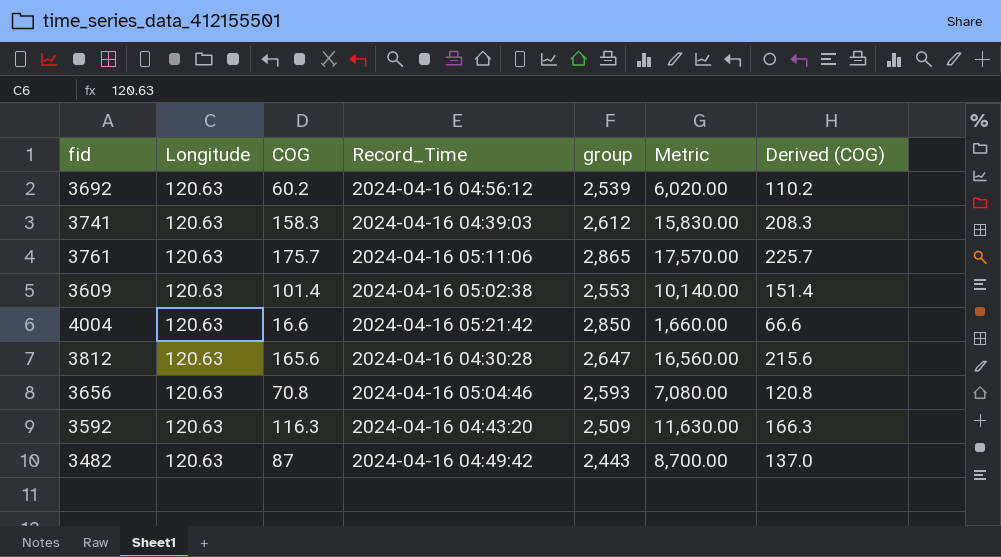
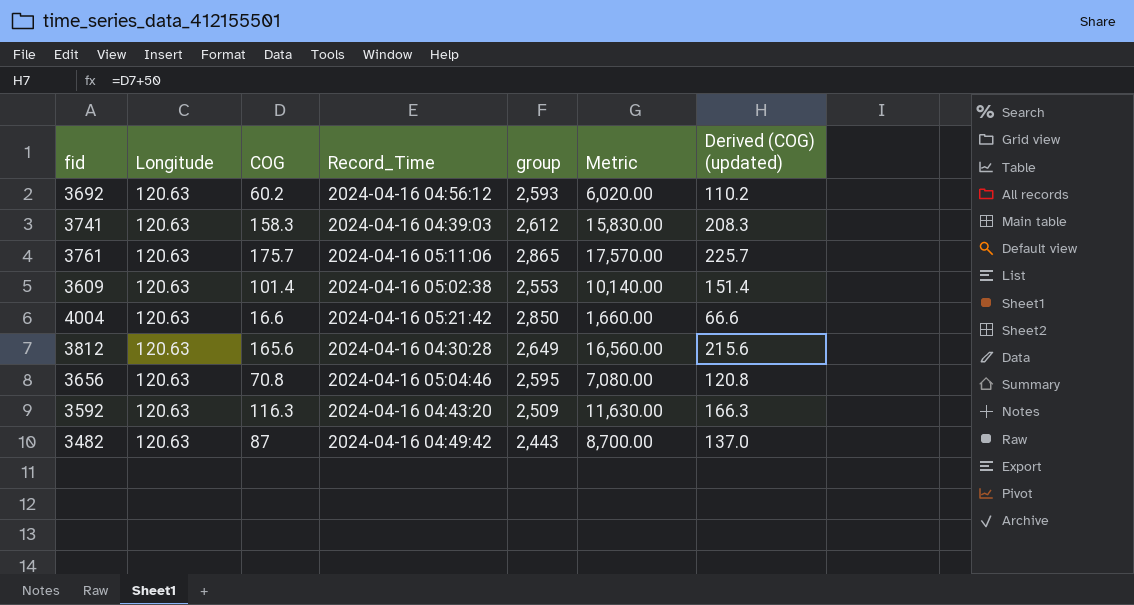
column name: Derived (COG) -> Derived (COG) (updated)
3692 | group: 2,539 -> 2,593
3812 | group: 2,647 -> 2,649
3656 | group: 2,593 -> 2,595

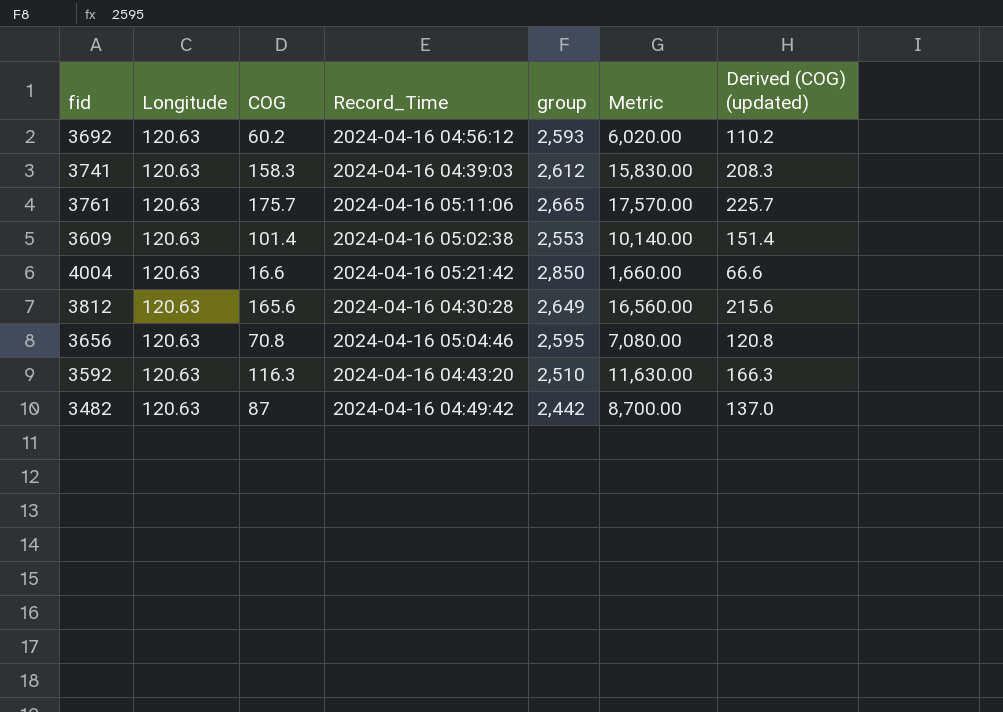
3761 | group: 2,865 -> 2,665
3592 | group: 2,509 -> 2,510
3482 | group: 2,443 -> 2,442

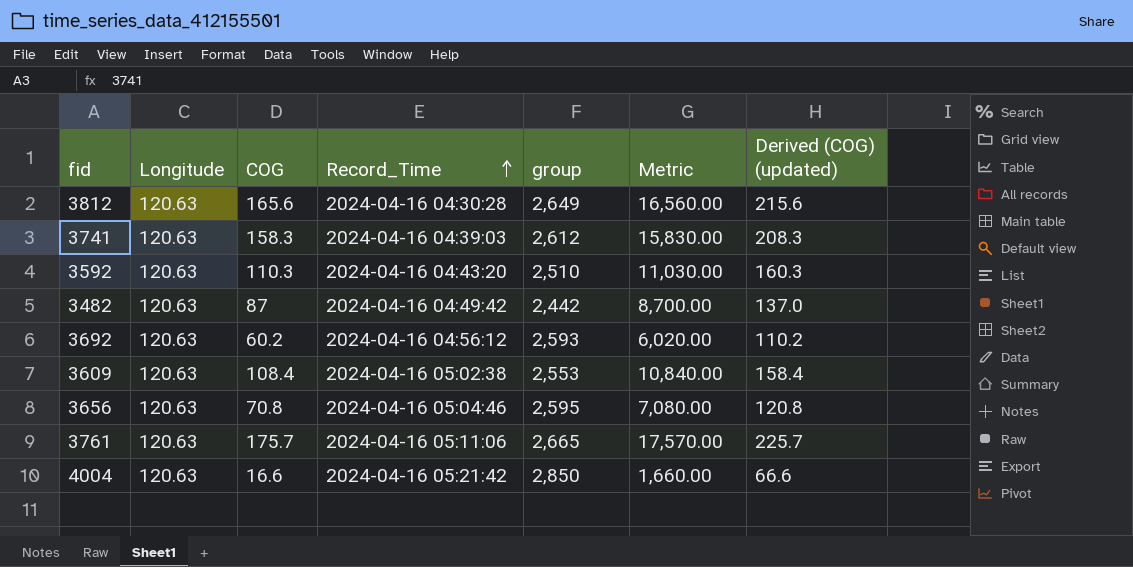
row order: none -> Record_Time ascending
3592 | COG: 116.3 -> 110.3
3592 | Metric: 11,630.00 -> 11,030.00
3592 | Derived (COG) (updated): 166.3 -> 160.3
3609 | COG: 101.4 -> 108.4
3609 | Metric: 10,140.00 -> 10,840.00
3609 | Derived (COG) (updated): 151.4 -> 158.4

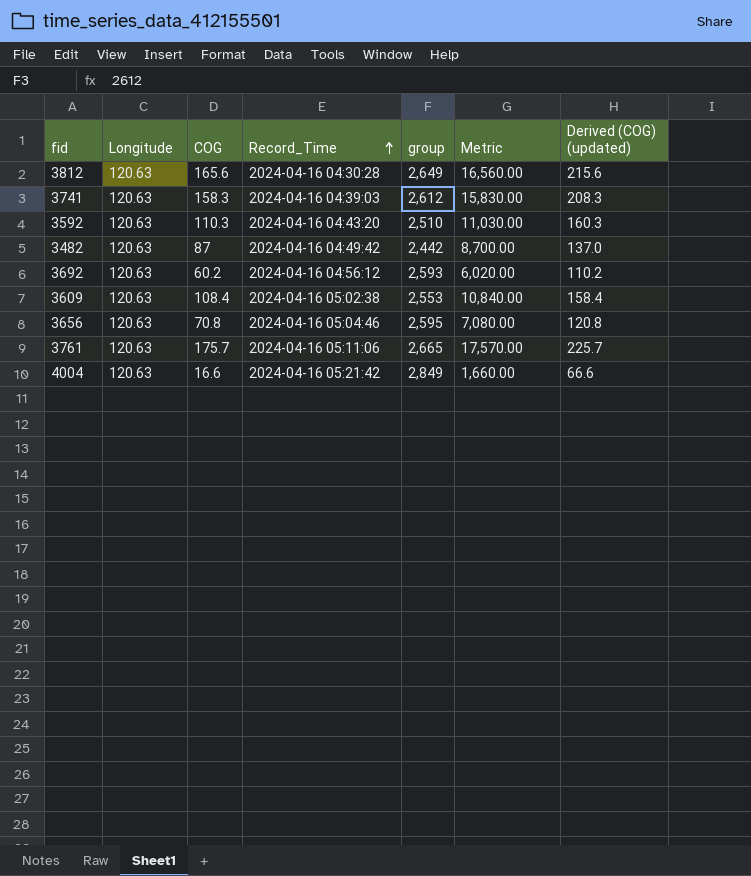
4004 | group: 2,850 -> 2,849

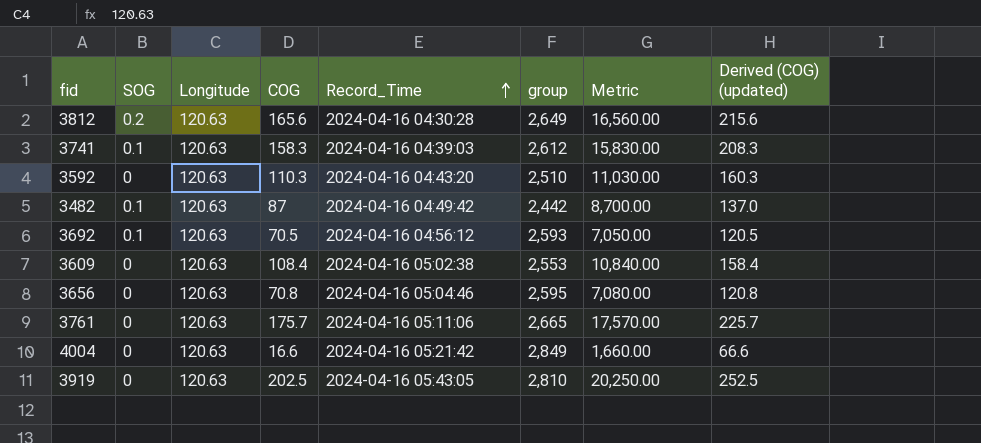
column SOG | position: none -> 2
3692 | COG: 60.2 -> 70.5
3692 | Metric: 6,020.00 -> 7,050.00
3692 | Derived (COG) (updated): 110.2 -> 120.5
row 3919: none -> 0 | 120.63 | 202.5 | 2024-04-16 05:43:05 | 2,810 | 20,250.00 | 252.5

